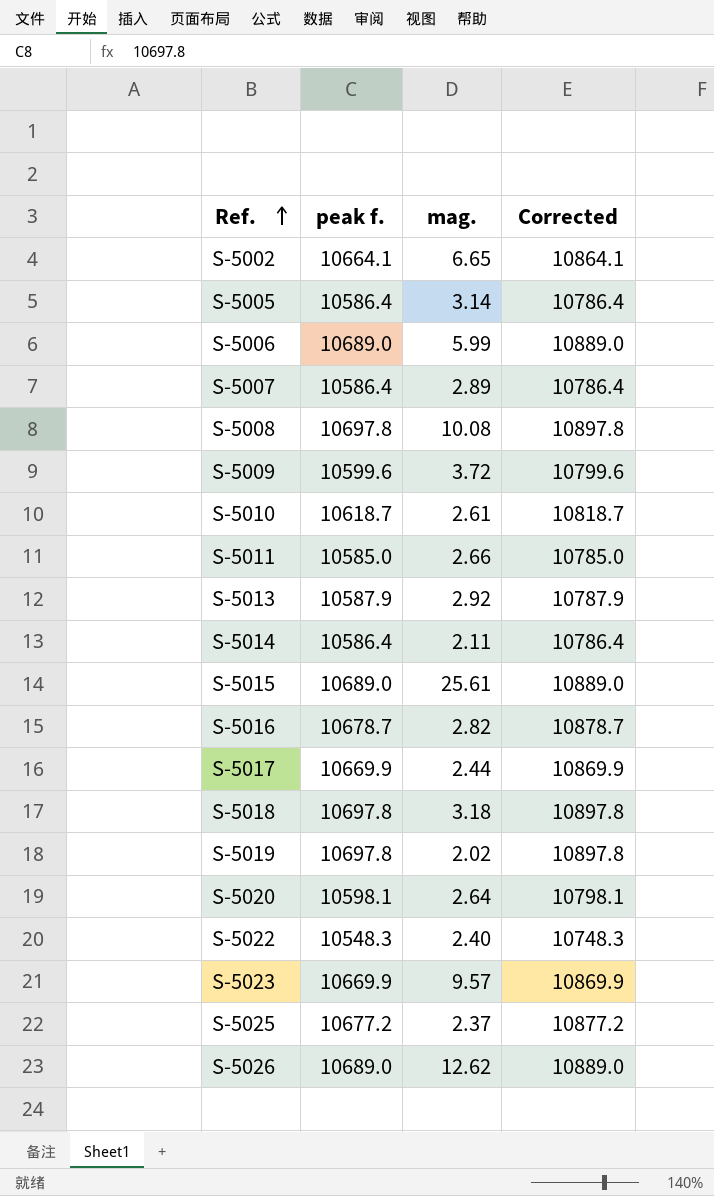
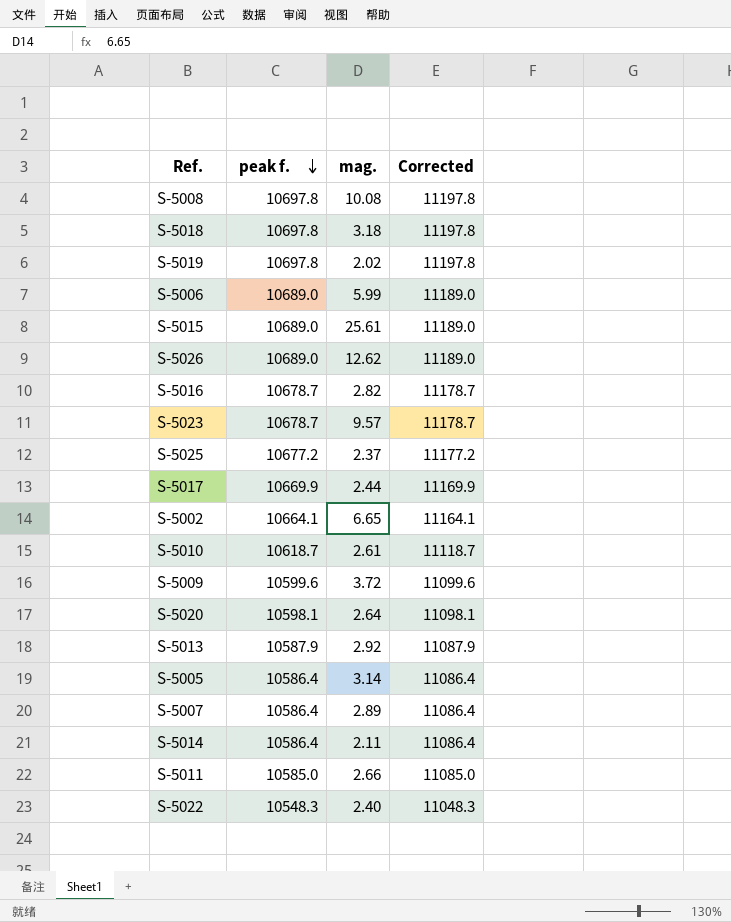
row order: Ref. ascending -> peak f. descending
column Corrected | formula: [peak f.] + 200 -> [peak f.] + 500
S-5023 | peak f.: 10669.9 -> 10678.7

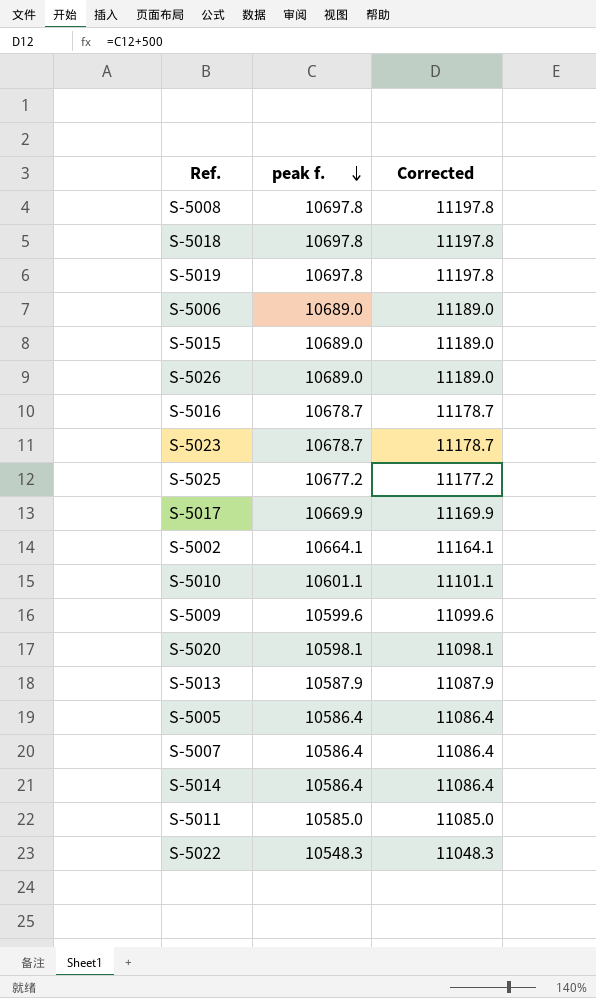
column mag. | position: 3 -> none
S-5010 | peak f.: 10618.7 -> 10601.1
S-5010 | Corrected: 11118.7 -> 11101.1

